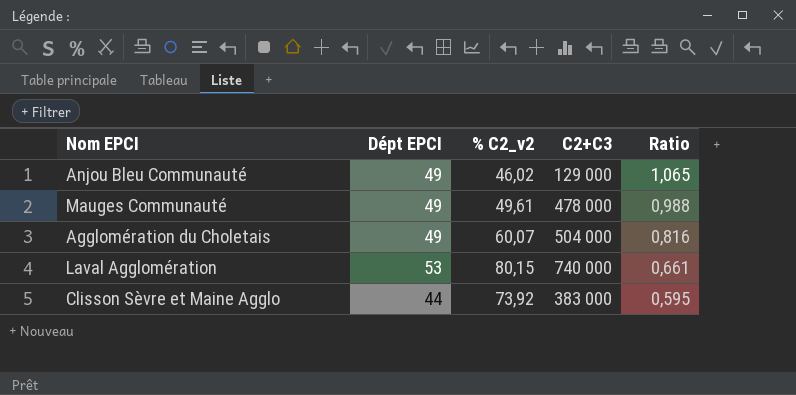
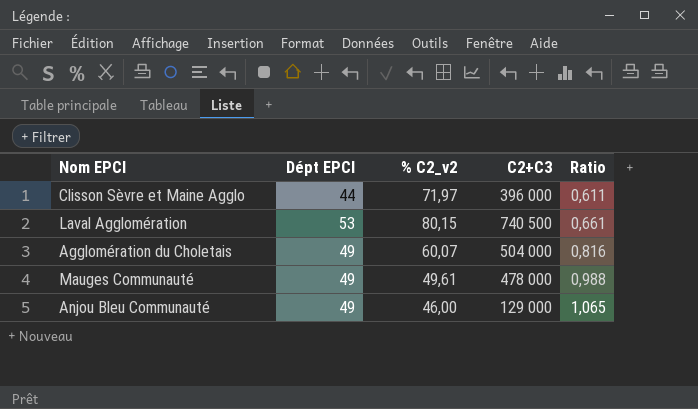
row order: Ratio descending -> Ratio ascending
Clisson Sèvre et Maine Agglo | % C2_v2: 73,92 -> 71,97
Clisson Sèvre et Maine Agglo | C2+C3: 383 000 -> 396 000
Clisson Sèvre et Maine Agglo | Ratio: 0,595 -> 0,611
Laval Agglomération | C2+C3: 740 000 -> 740 500
Anjou Bleu Communauté | % C2_v2: 46,02 -> 46,00

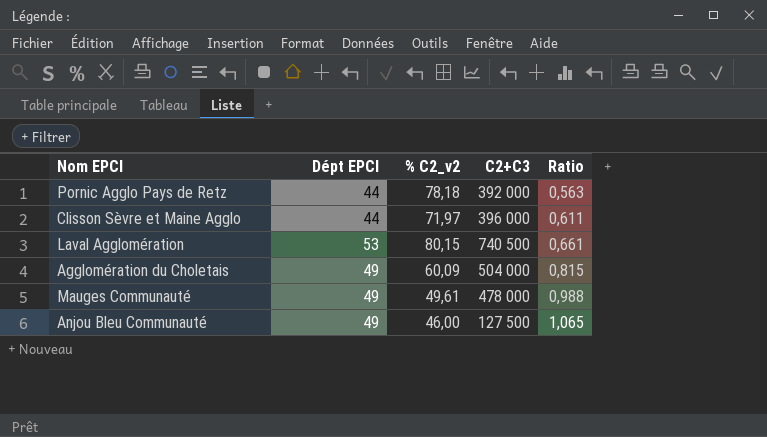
row Pornic Agglo Pays de Retz: none -> 44 | 78,18 | 392 000 | 0,563
Agglomération du Choletais | % C2_v2: 60,07 -> 60,09
Agglomération du Choletais | Ratio: 0,816 -> 0,815
Anjou Bleu Communauté | C2+C3: 129 000 -> 127 500

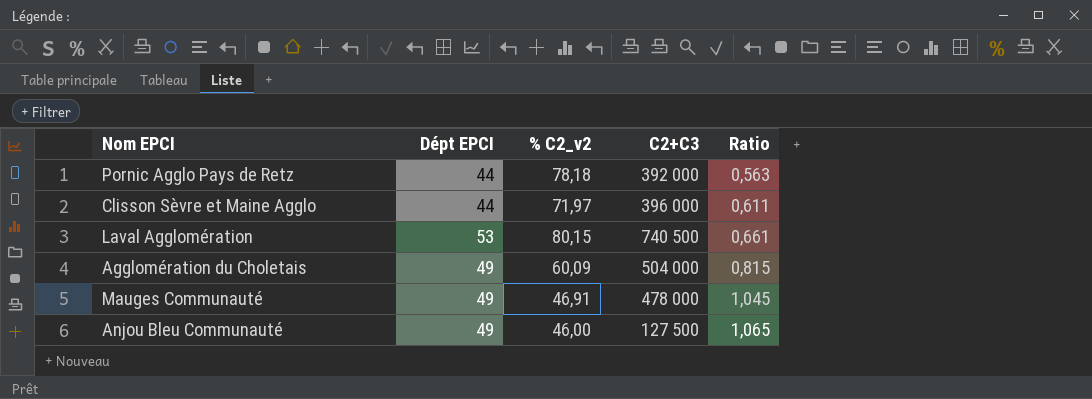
Mauges Communauté | % C2_v2: 49,61 -> 46,91
Mauges Communauté | Ratio: 0,988 -> 1,045

